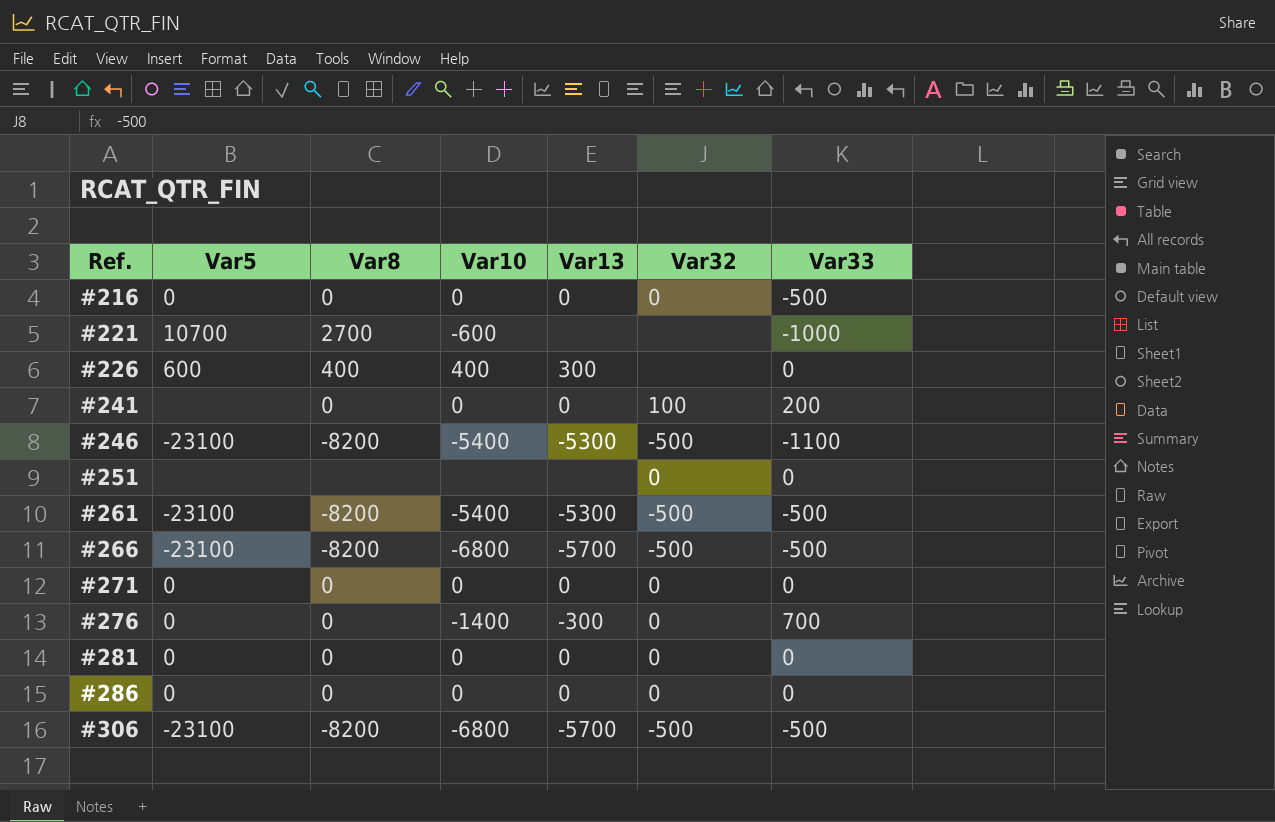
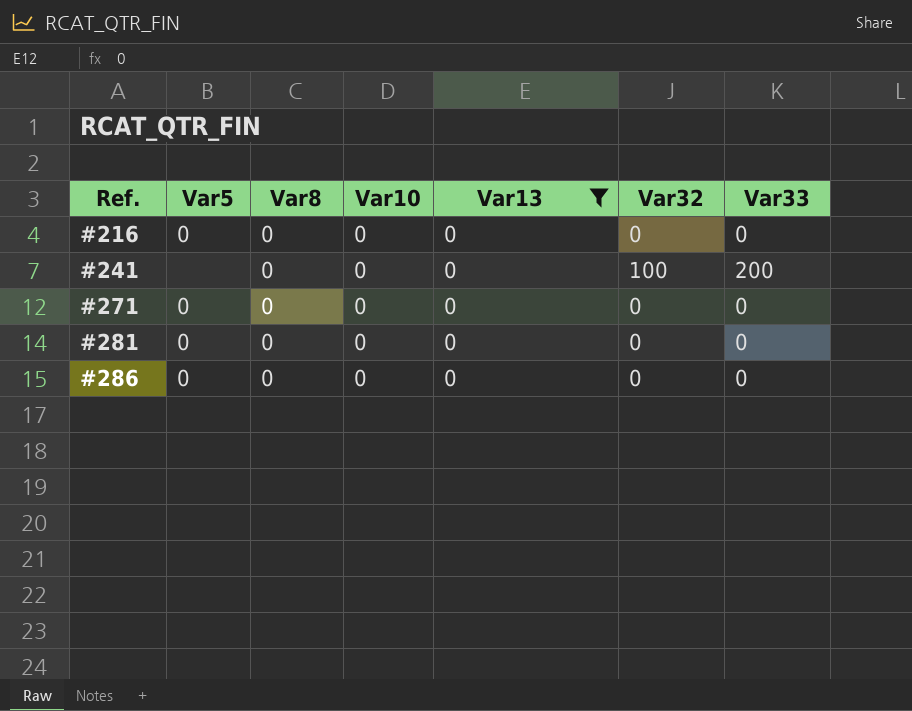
filter: none -> Var13 = 0
#216 | Var33: -500 -> 0

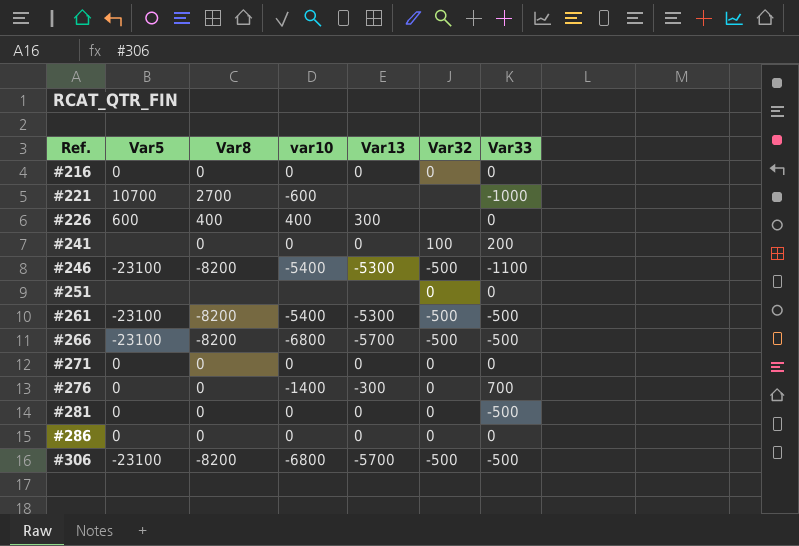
filter: Var13 = 0 -> none
column name: Var10 -> var10
#281 | Var33: 0 -> -500

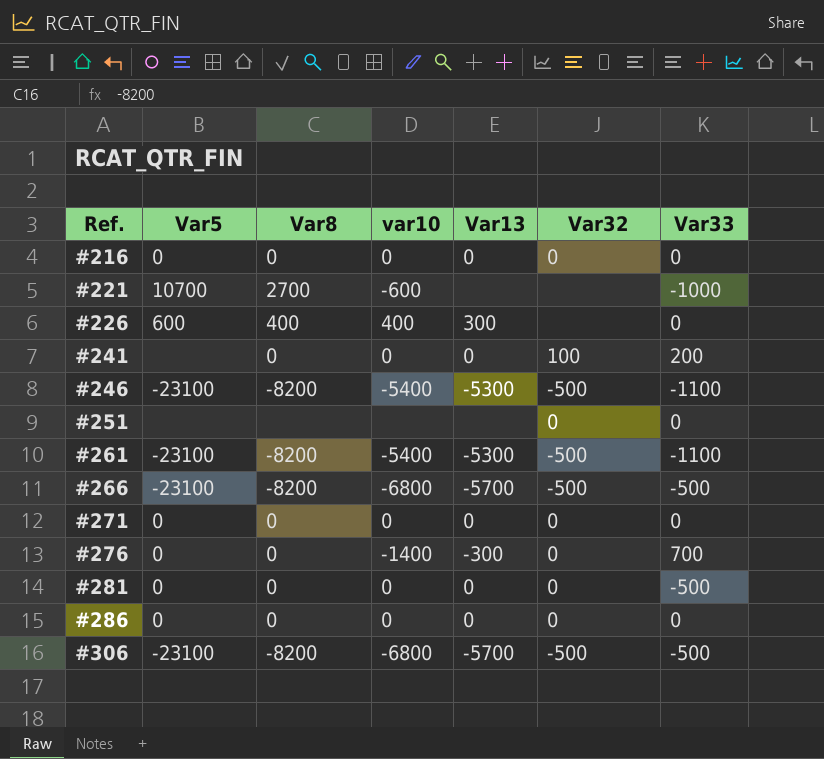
#261 | Var33: -500 -> -1100

